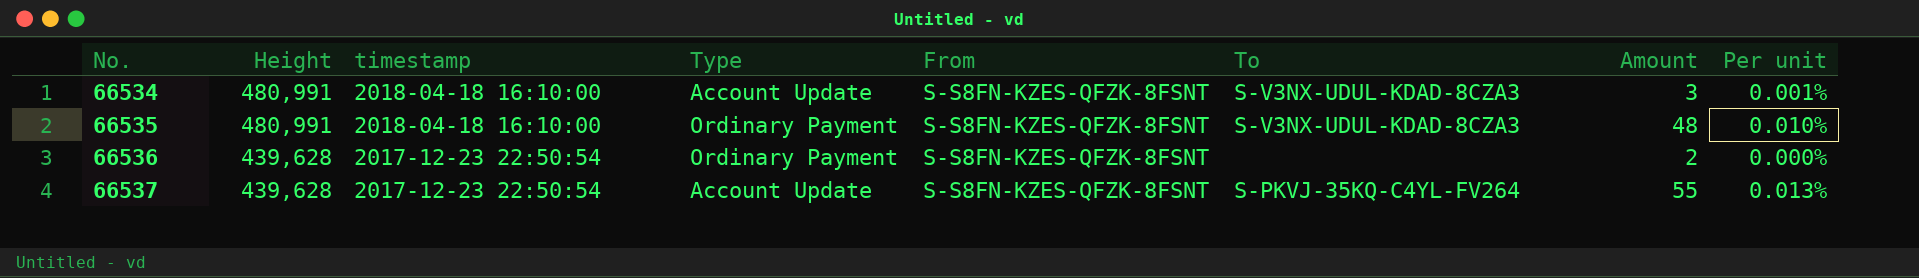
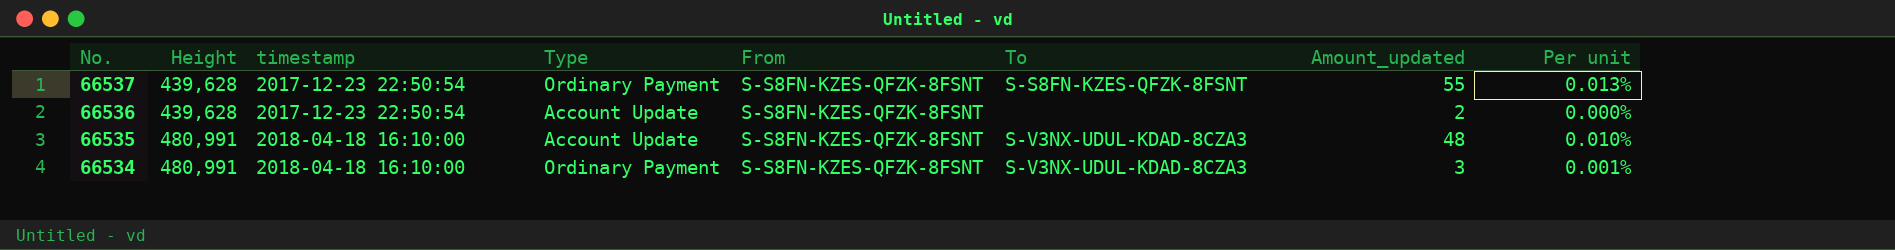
row order: No. ascending -> No. descending
column name: Amount -> Amount_updated
66537 | Type: Account Update -> Ordinary Payment
66537 | To: S-PKVJ-35KQ-C4YL-FV264 -> S-S8FN-KZES-QFZK-8FSNT
66536 | Type: Ordinary Payment -> Account Update
66535 | Type: Ordinary Payment -> Account Update
66534 | Type: Account Update -> Ordinary Payment

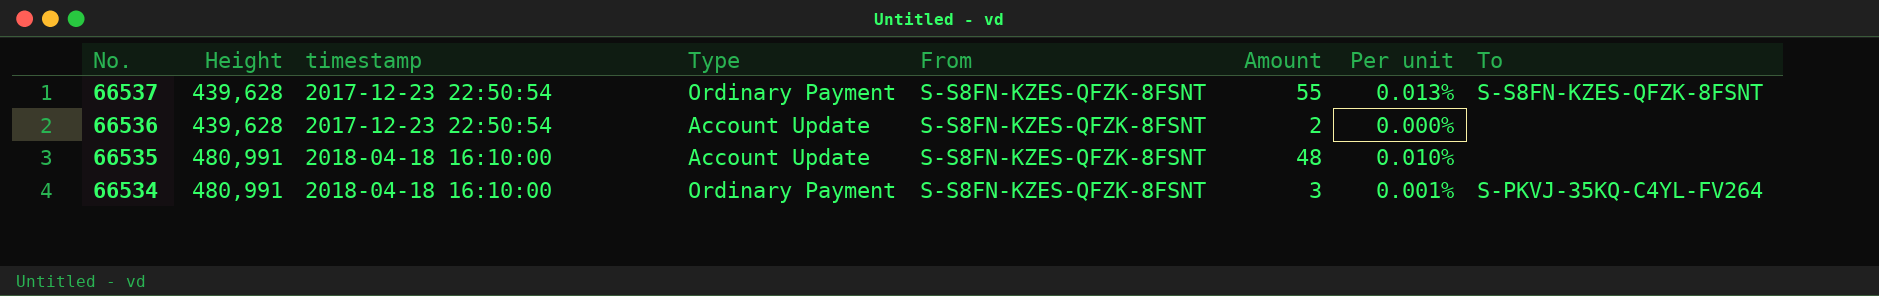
column name: Amount_updated -> Amount
column To | position: 6 -> 8
66535 | To: S-V3NX-UDUL-KDAD-8CZA3 -> none
66534 | To: S-V3NX-UDUL-KDAD-8CZA3 -> S-PKVJ-35KQ-C4YL-FV264

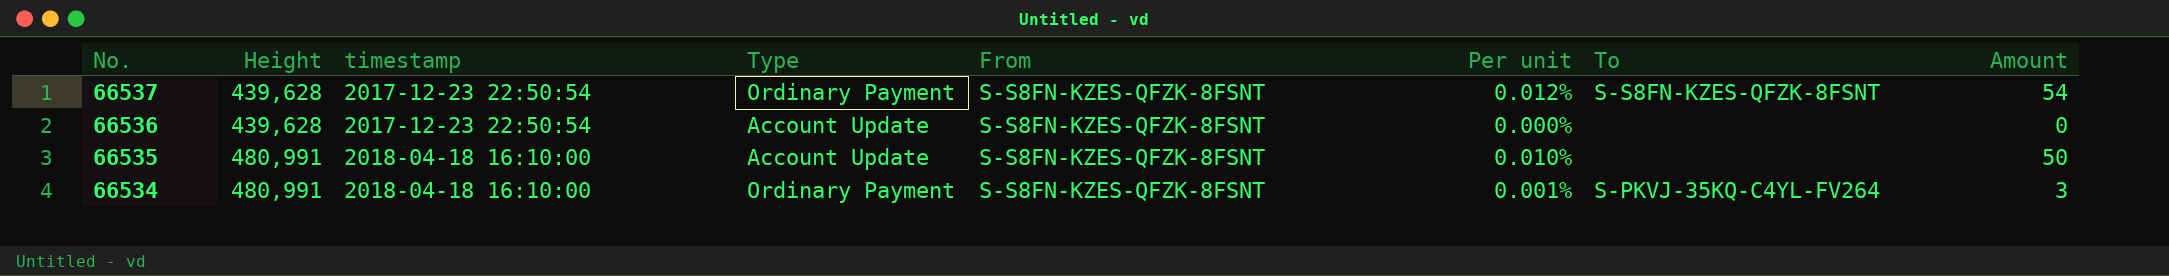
column Amount | position: 6 -> 8
66537 | Per unit: 0.013% -> 0.012%
66537 | Amount: 55 -> 54
66536 | Amount: 2 -> 0
66535 | Amount: 48 -> 50

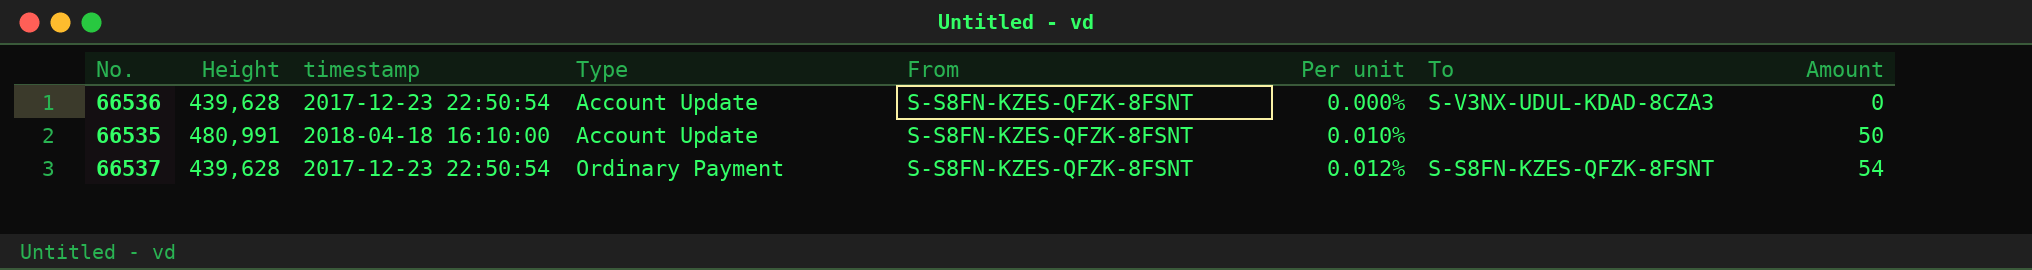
row order: No. descending -> Type ascending
row 66534: 480,991 | 2018-04-18 16:10:00 | Ordinary Payment | S-S8FN-KZES-QFZK-8FSNT | 0.001% | S-PKVJ-35KQ-C4YL-FV264 | 3 -> none
66536 | To: none -> S-V3NX-UDUL-KDAD-8CZA3

